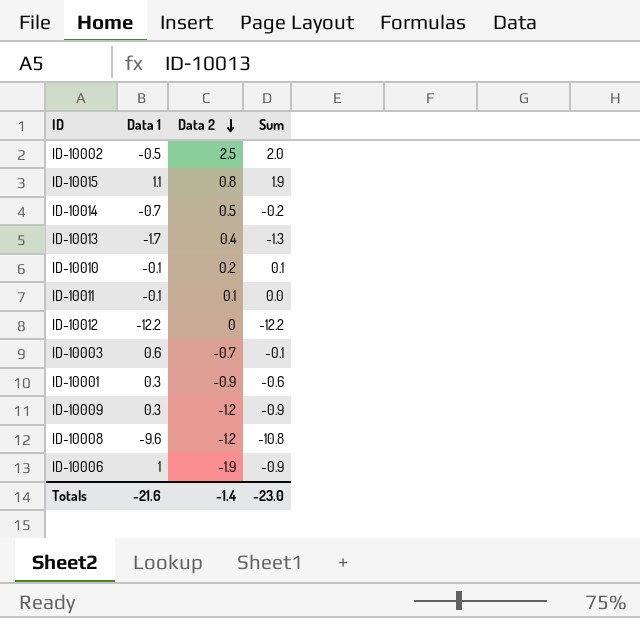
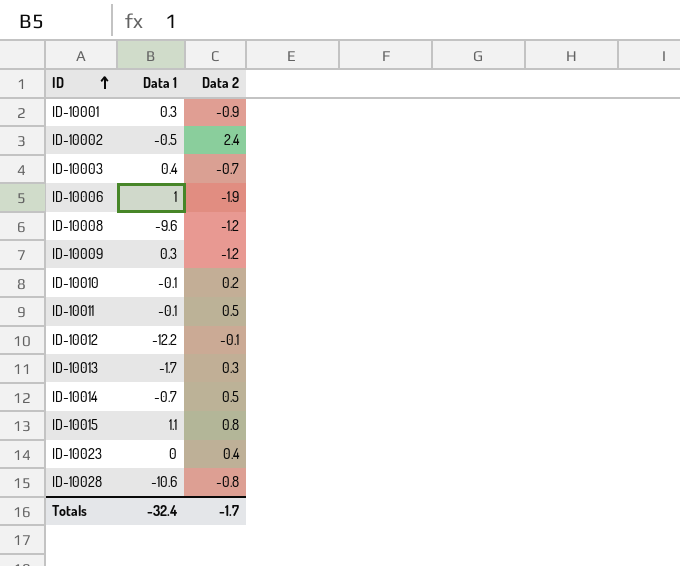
row order: Data 2 descending -> ID ascending
column Sum | formula: [Data 1] + [Data 2] -> none
ID-10002 | Data 2: 2.5 -> 2.4
ID-10003 | Data 1: 0.6 -> 0.4
ID-10011 | Data 2: 0.1 -> 0.5
ID-10012 | Data 2: 0 -> -0.1
ID-10013 | Data 2: 0.4 -> 0.3
row ID-10023: none -> 0 | 0.4
row ID-10028: none -> -10.6 | -0.8
Totals | Data 1: -21.6 -> -32.4
Totals | Data 2: -1.4 -> -1.7

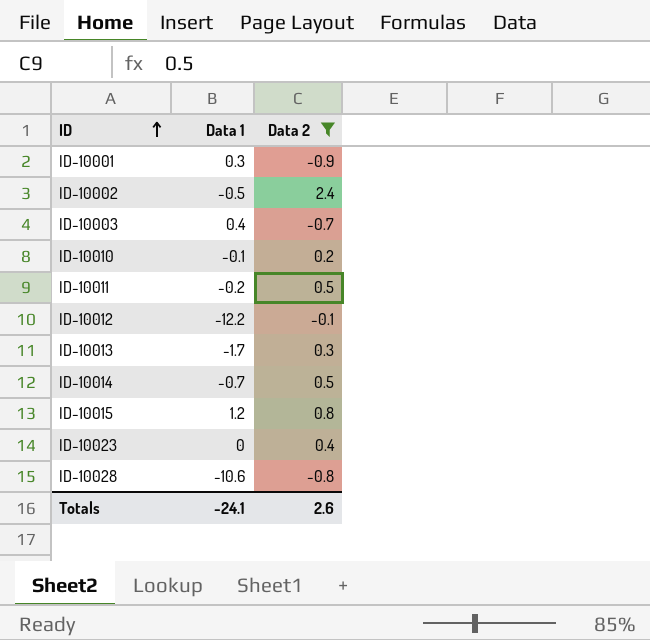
filter: none -> Data 2 >= -0.9
ID-10011 | Data 1: -0.1 -> -0.2
ID-10015 | Data 1: 1.1 -> 1.2
Totals | Data 1: -32.4 -> -24.1
Totals | Data 2: -1.7 -> 2.6

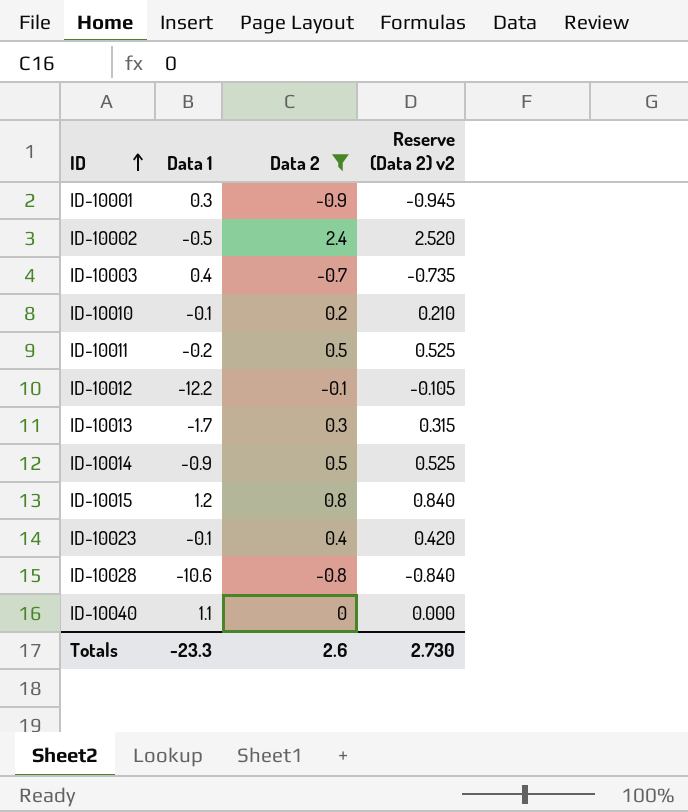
column Reserve (Data 2) v2 | formula: none -> [Data 2] * 1.05
ID-10014 | Data 1: -0.7 -> -0.9
ID-10023 | Data 1: 0 -> -0.1
row ID-10040: none -> 1.1 | 0 | 0.000
Totals | Data 1: -24.1 -> -23.3

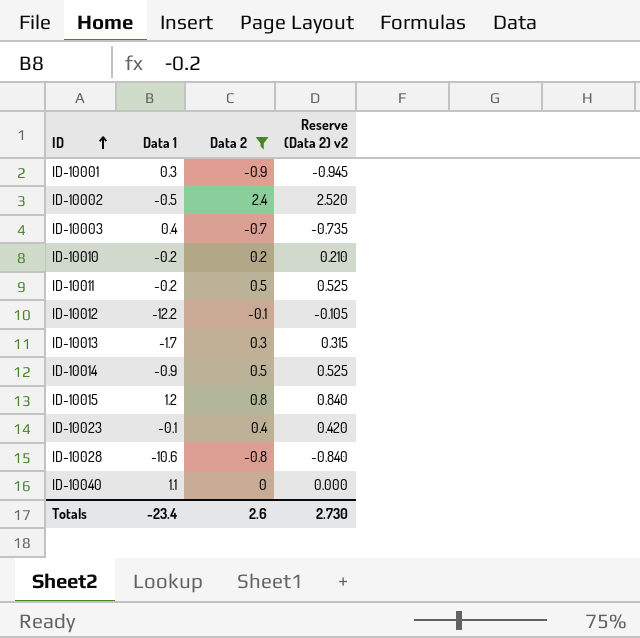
ID-10010 | Data 1: -0.1 -> -0.2
Totals | Data 1: -23.3 -> -23.4

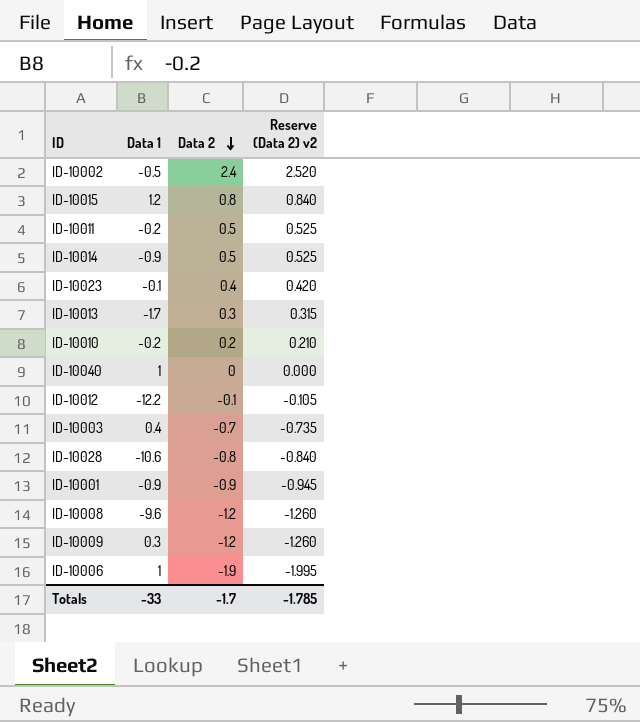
filter: Data 2 >= -0.9 -> none
row order: ID ascending -> Data 2 descending
ID-10040 | Data 1: 1.1 -> 1
ID-10001 | Data 1: 0.3 -> -0.9
Totals | Data 1: -23.4 -> -33
Totals | Data 2: 2.6 -> -1.7
Totals | Reserve (Data 2) v2: 2.730 -> -1.785

